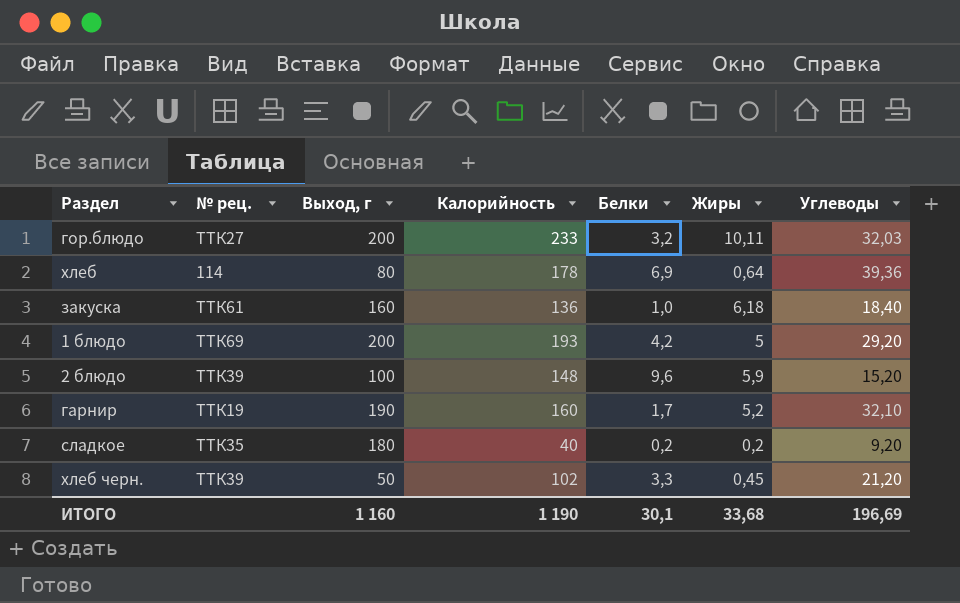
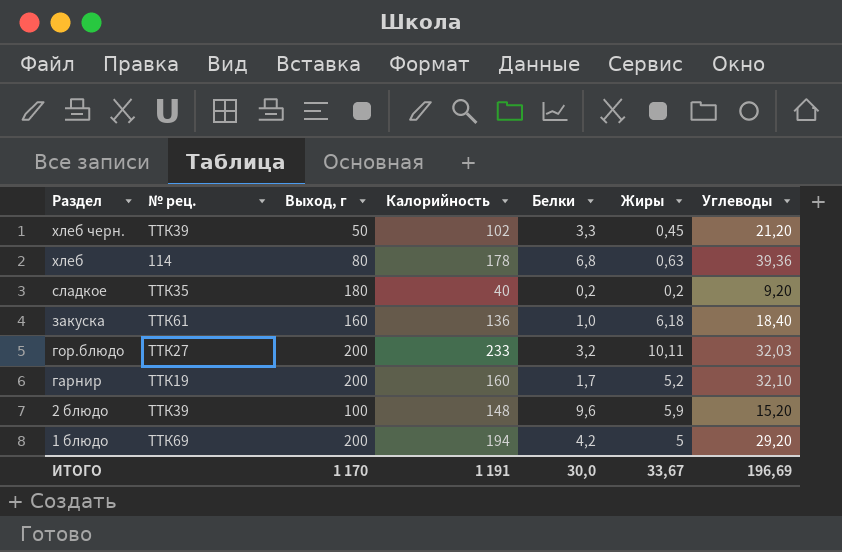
row order: none -> Раздел descending
хлеб | Белки: 6,9 -> 6,8
хлеб | Жиры: 0,64 -> 0,63
гарнир | Выход, г: 190 -> 200
1 блюдо | Калорийность: 193 -> 194
ИТОГО | Выход, г: 1 160 -> 1 170
ИТОГО | Калорийность: 1 190 -> 1 191
ИТОГО | Белки: 30,1 -> 30,0
ИТОГО | Жиры: 33,68 -> 33,67

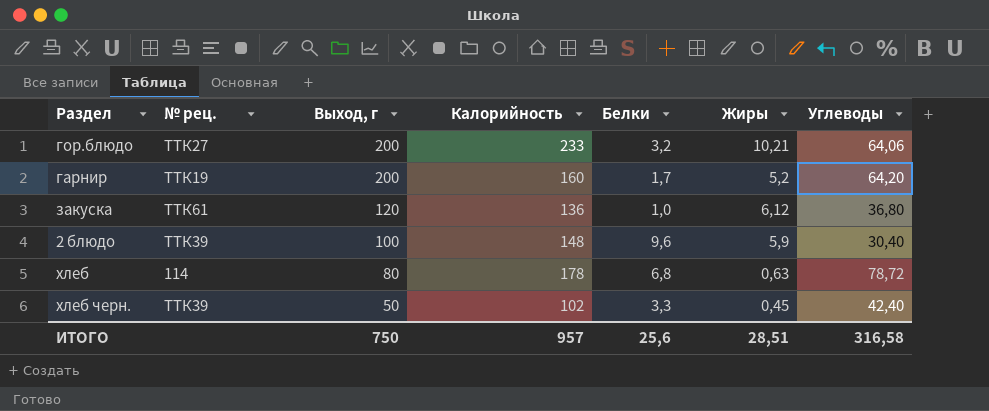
row order: Раздел descending -> Выход, г descending
row сладкое: ТТК35 | 180 | 40 | 0,2 | 0,2 | 9,20 -> none
row 1 блюдо: ТТК69 | 200 | 194 | 4,2 | 5 | 29,20 -> none
гор.блюдо | Жиры: 10,11 -> 10,21
гор.блюдо | Углеводы: 32,03 -> 64,06
гарнир | Углеводы: 32,10 -> 64,20
закуска | Выход, г: 160 -> 120
закуска | Жиры: 6,18 -> 6,12
закуска | Углеводы: 18,40 -> 36,80
2 блюдо | Углеводы: 15,20 -> 30,40
хлеб | Углеводы: 39,36 -> 78,72
хлеб черн. | Углеводы: 21,20 -> 42,40
ИТОГО | Выход, г: 1 170 -> 750
ИТОГО | Калорийность: 1 191 -> 957
ИТОГО | Белки: 30,0 -> 25,6
ИТОГО | Жиры: 33,67 -> 28,51
ИТОГО | Углеводы: 196,69 -> 316,58

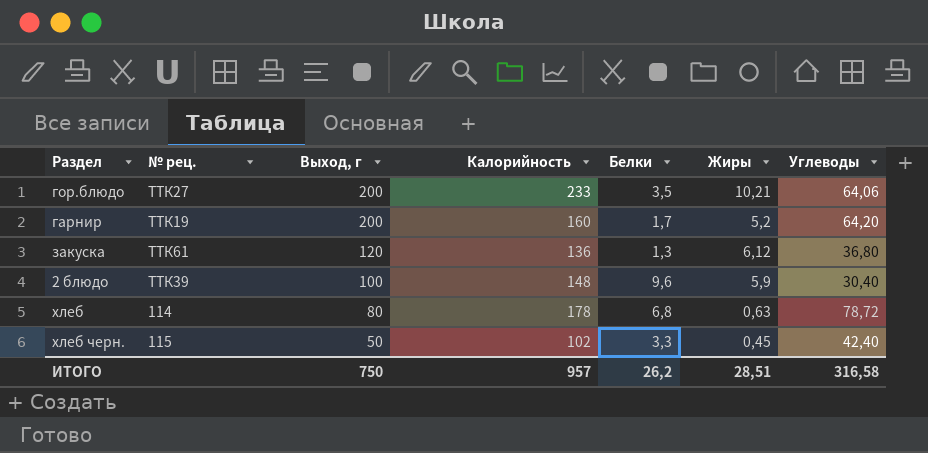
гор.блюдо | Белки: 3,2 -> 3,5
закуска | Белки: 1,0 -> 1,3
хлеб черн. | № рец.: ТТК39 -> 115
ИТОГО | Белки: 25,6 -> 26,2

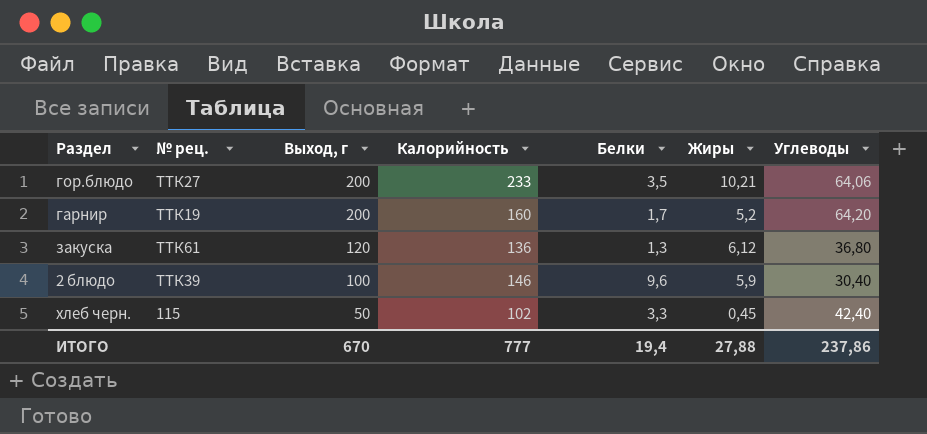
row хлеб: 114 | 80 | 178 | 6,8 | 0,63 | 78,72 -> none
2 блюдо | Калорийность: 148 -> 146
ИТОГО | Выход, г: 750 -> 670
ИТОГО | Калорийность: 957 -> 777
ИТОГО | Белки: 26,2 -> 19,4
ИТОГО | Жиры: 28,51 -> 27,88
ИТОГО | Углеводы: 316,58 -> 237,86

